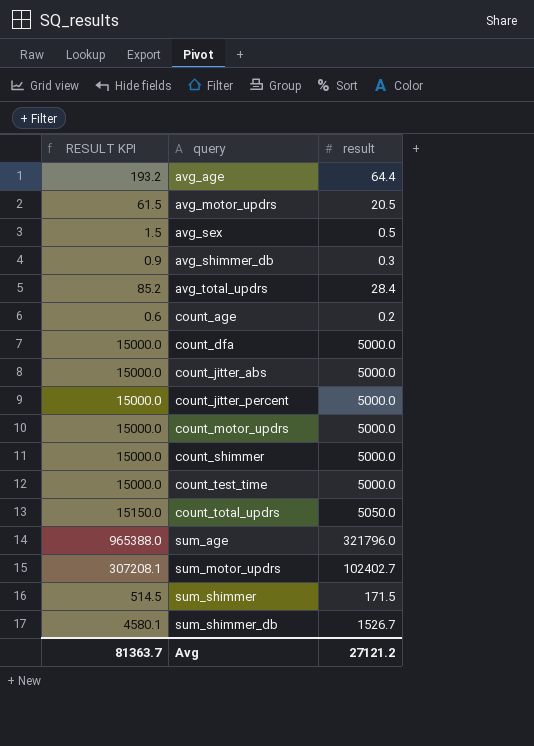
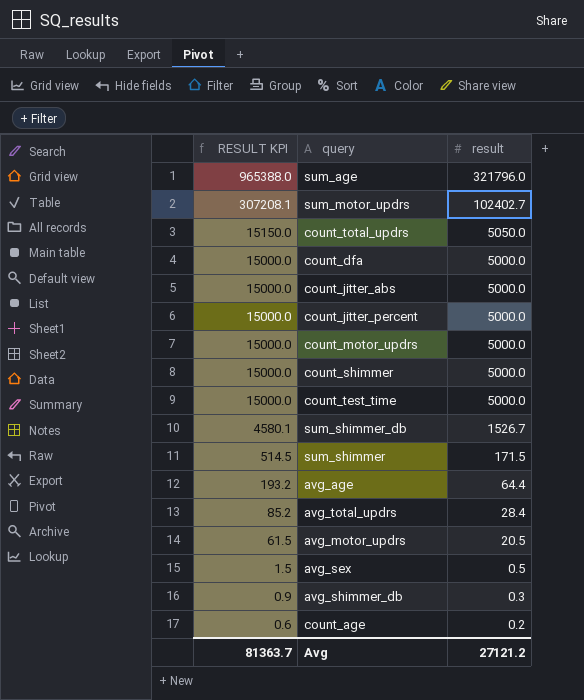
row order: query ascending -> RESULT KPI descending

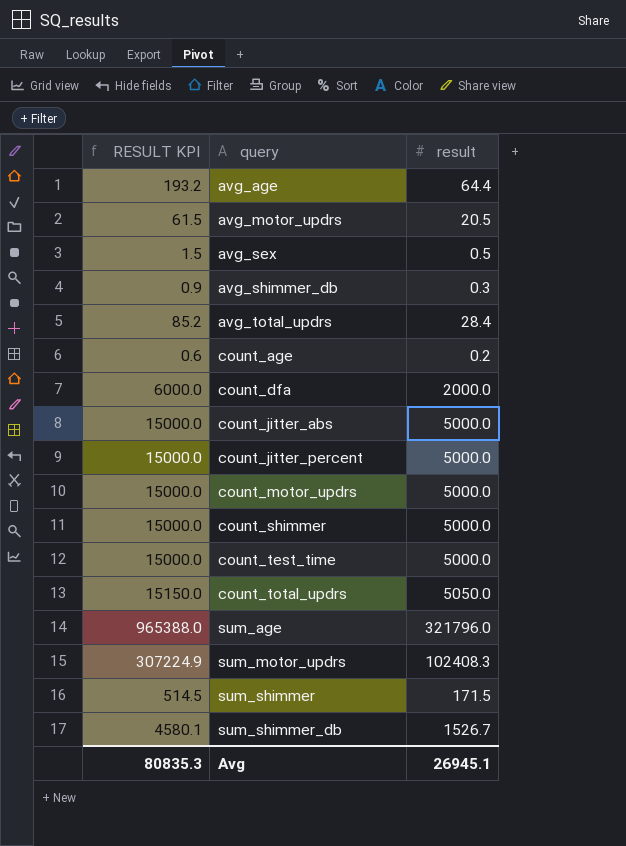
row order: RESULT KPI descending -> query ascending
count_dfa | RESULT KPI: 15000.0 -> 6000.0
count_dfa | result: 5000.0 -> 2000.0
sum_motor_updrs | RESULT KPI: 307208.1 -> 307224.9
sum_motor_updrs | result: 102402.7 -> 102408.3
Avg | RESULT KPI: 81363.7 -> 80835.3
Avg | result: 27121.2 -> 26945.1

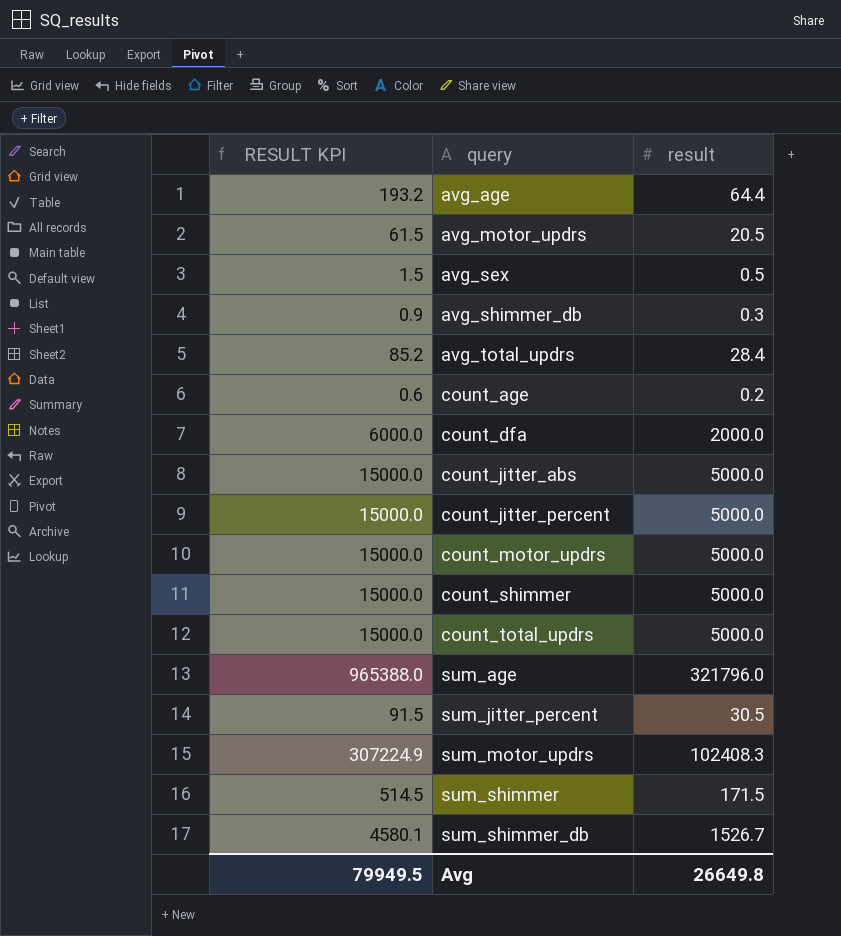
row count_test_time: 15000.0 | 5000.0 -> none
count_total_updrs | RESULT KPI: 15150.0 -> 15000.0
count_total_updrs | result: 5050.0 -> 5000.0
row sum_jitter_percent: none -> 91.5 | 30.5
Avg | RESULT KPI: 80835.3 -> 79949.5
Avg | result: 26945.1 -> 26649.8

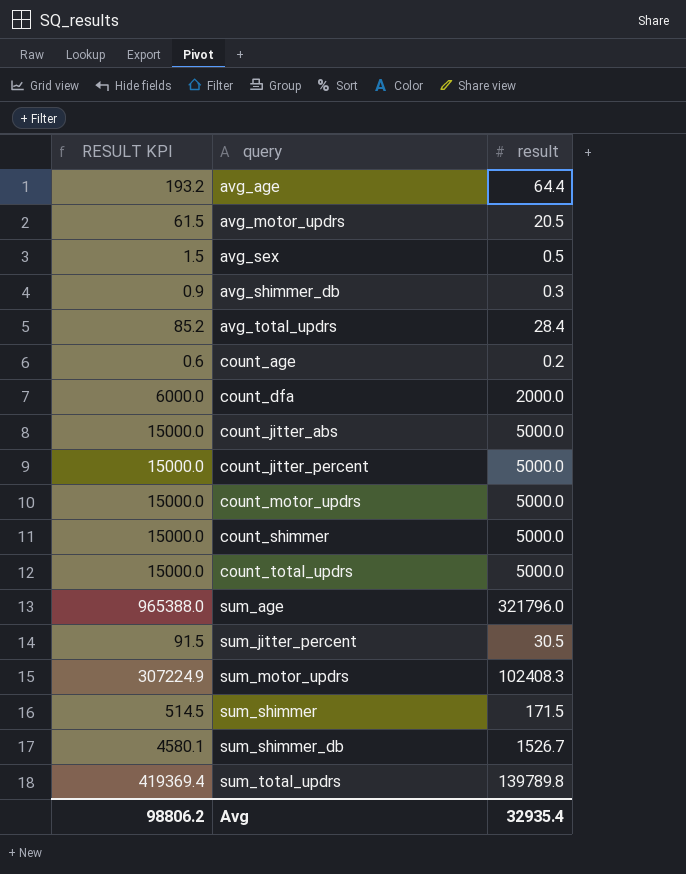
row sum_total_updrs: none -> 419369.4 | 139789.8
Avg | RESULT KPI: 79949.5 -> 98806.2
Avg | result: 26649.8 -> 32935.4

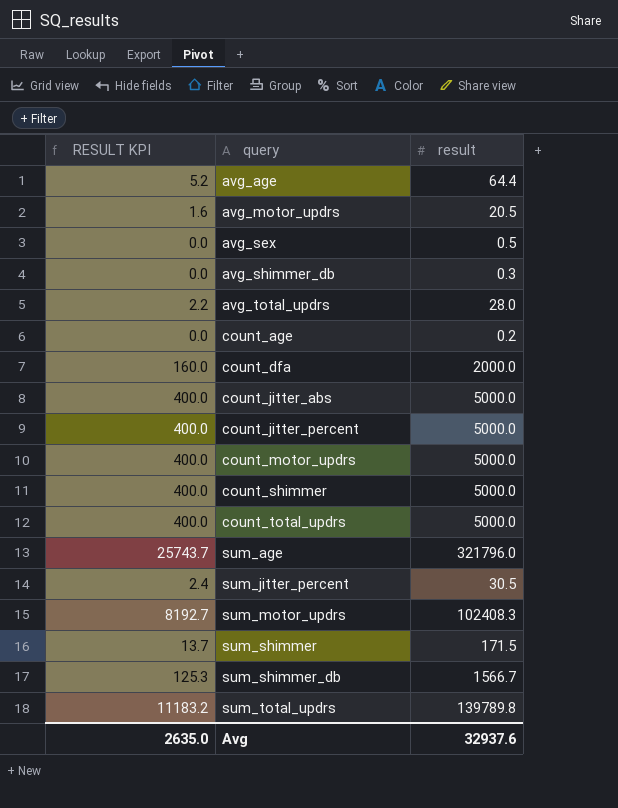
column RESULT KPI | formula: [result] * 3 -> [result] * 0.08
avg_total_updrs | result: 28.4 -> 28.0
sum_shimmer_db | result: 1526.7 -> 1566.7
Avg | RESULT KPI: 98806.2 -> 2635.0
Avg | result: 32935.4 -> 32937.6

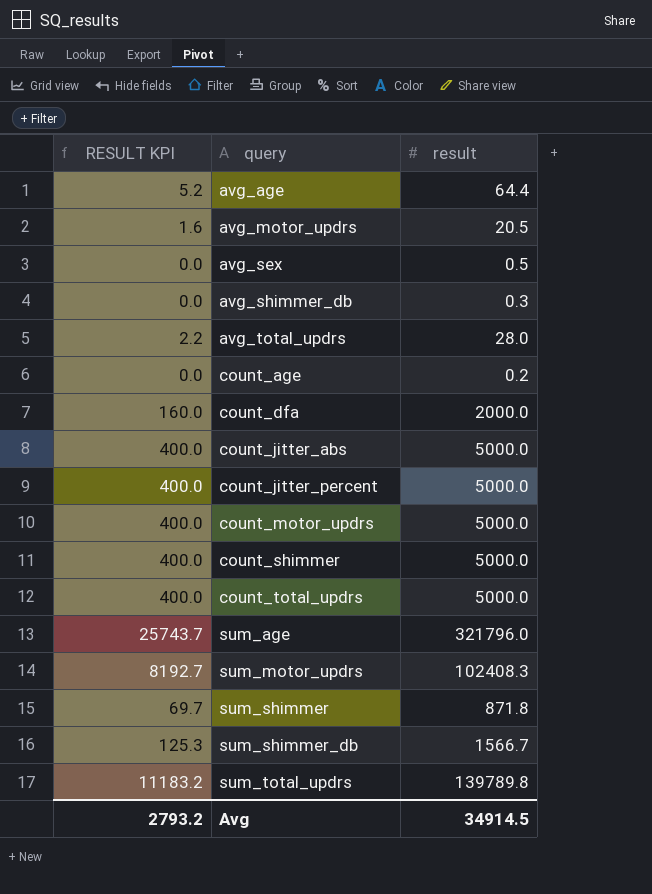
row sum_jitter_percent: 2.4 | 30.5 -> none
sum_shimmer | RESULT KPI: 13.7 -> 69.7
sum_shimmer | result: 171.5 -> 871.8
Avg | RESULT KPI: 2635.0 -> 2793.2
Avg | result: 32937.6 -> 34914.5

